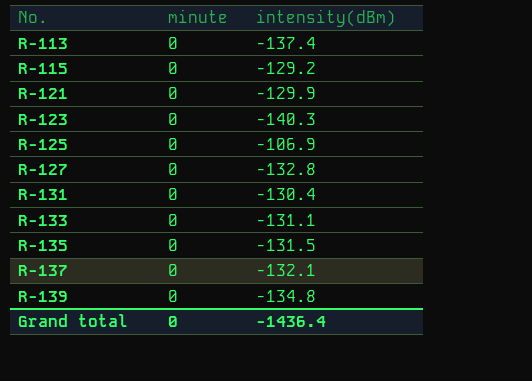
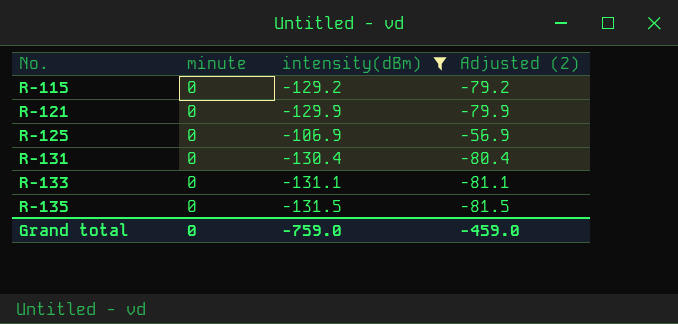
filter: none -> intensity(dBm) >= -131.5
column Adjusted (2) | formula: none -> [intensity(dBm)] + 50
Grand total | intensity(dBm): -1436.4 -> -759.0

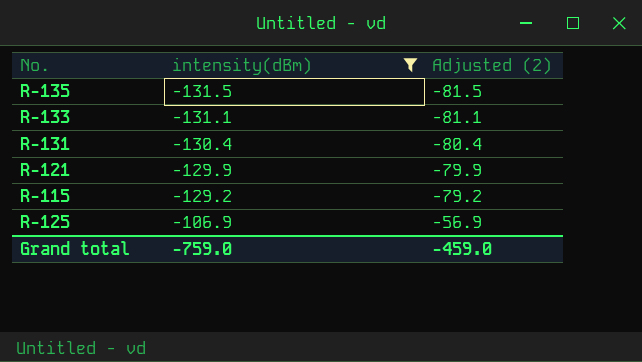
row order: No. ascending -> intensity(dBm) ascending
column minute | position: 2 -> none

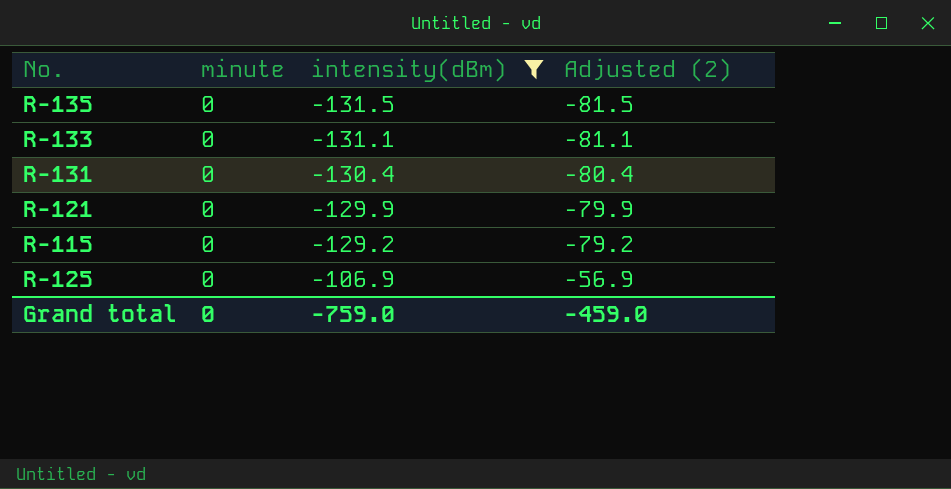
column minute | position: none -> 2

